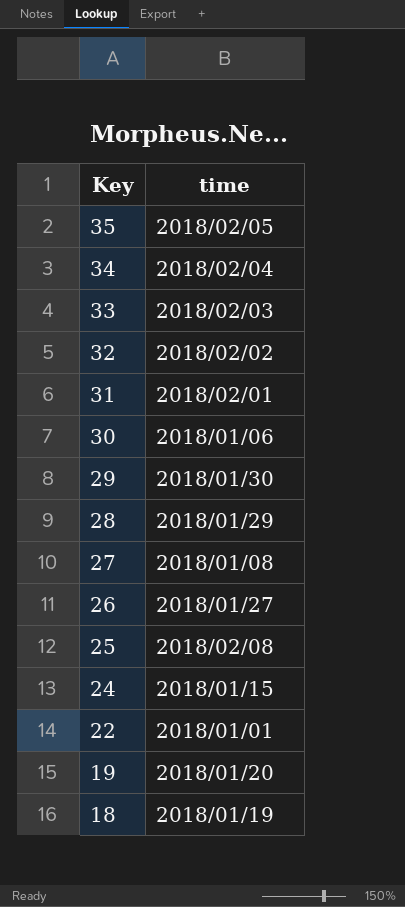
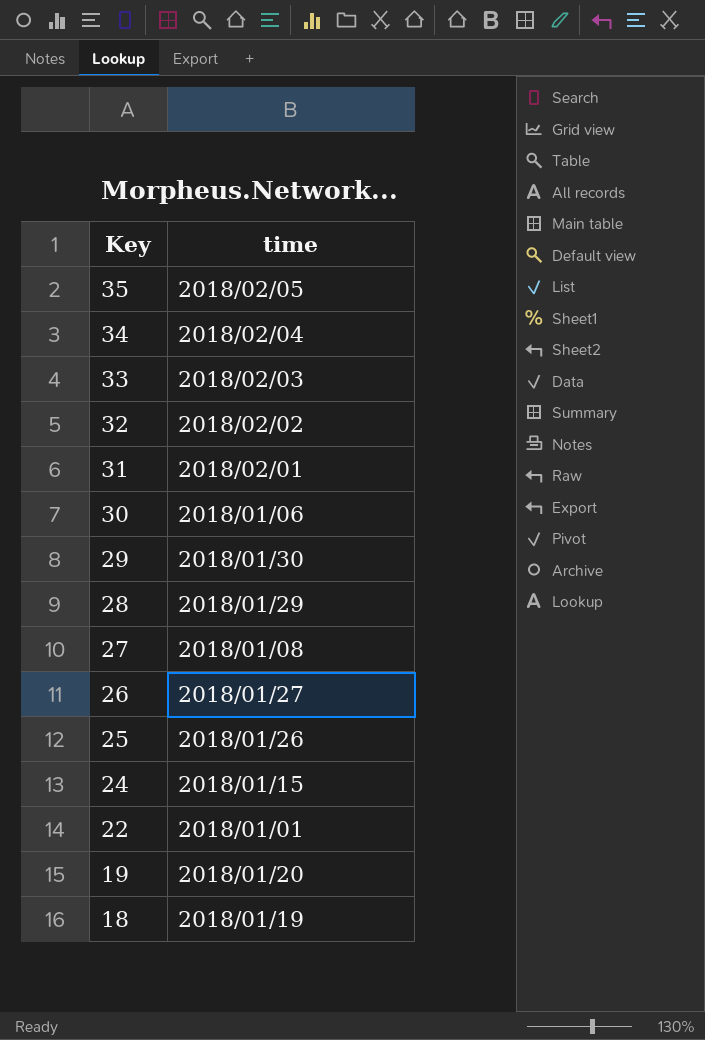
25 | time: 2018/02/08 -> 2018/01/26

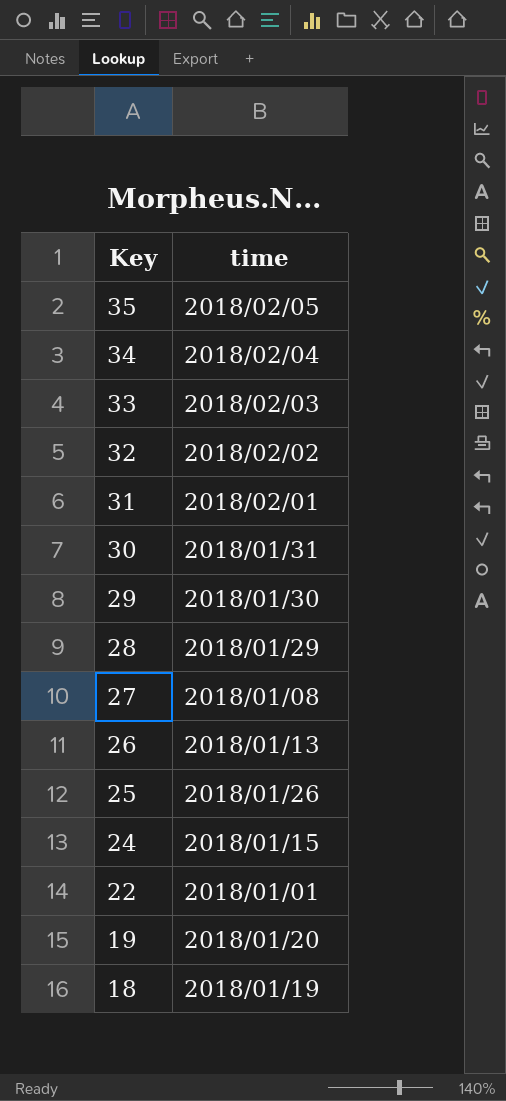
30 | time: 2018/01/06 -> 2018/01/31
26 | time: 2018/01/27 -> 2018/01/13

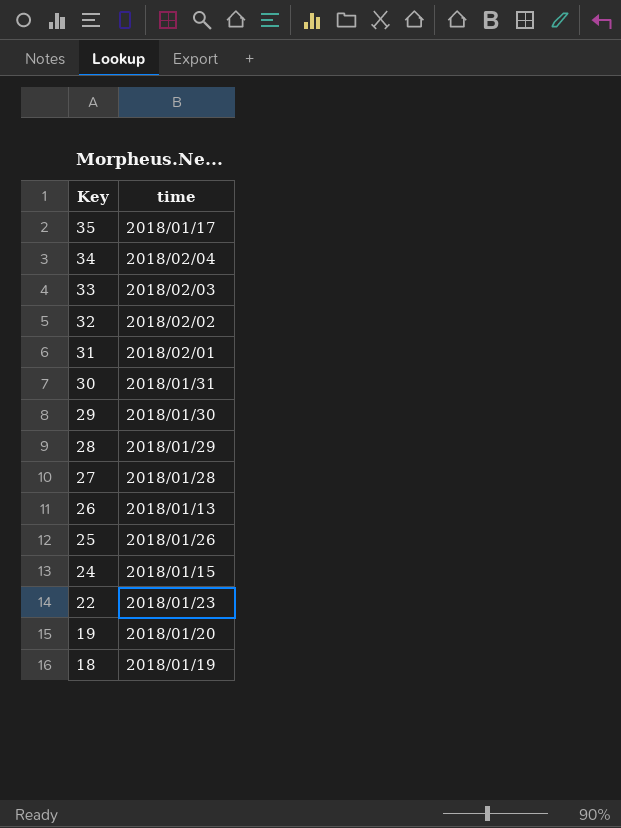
35 | time: 2018/02/05 -> 2018/01/17
27 | time: 2018/01/08 -> 2018/01/28
22 | time: 2018/01/01 -> 2018/01/23

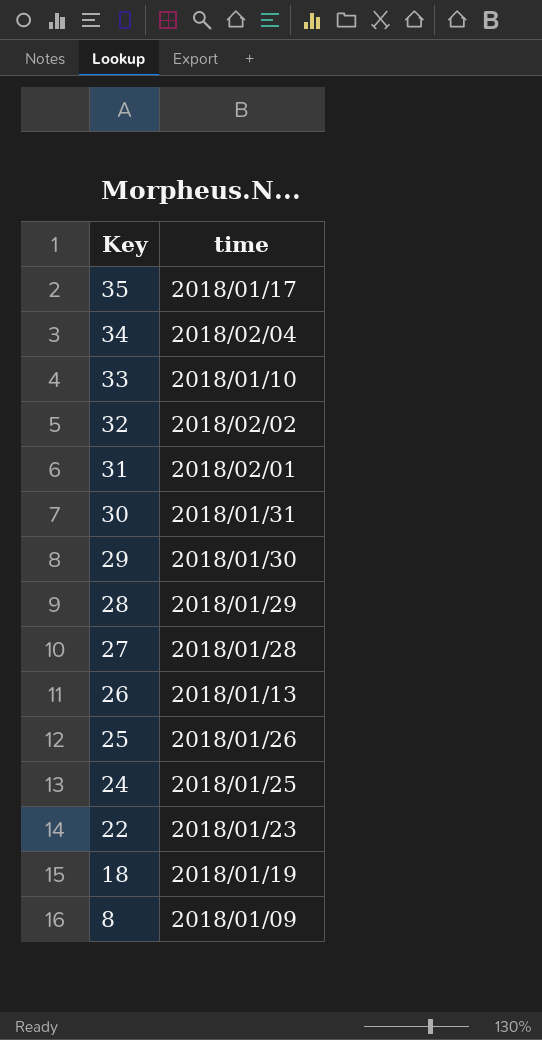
row 19: 2018/01/20 -> none
33 | time: 2018/02/03 -> 2018/01/10
24 | time: 2018/01/15 -> 2018/01/25
row 8: none -> 2018/01/09

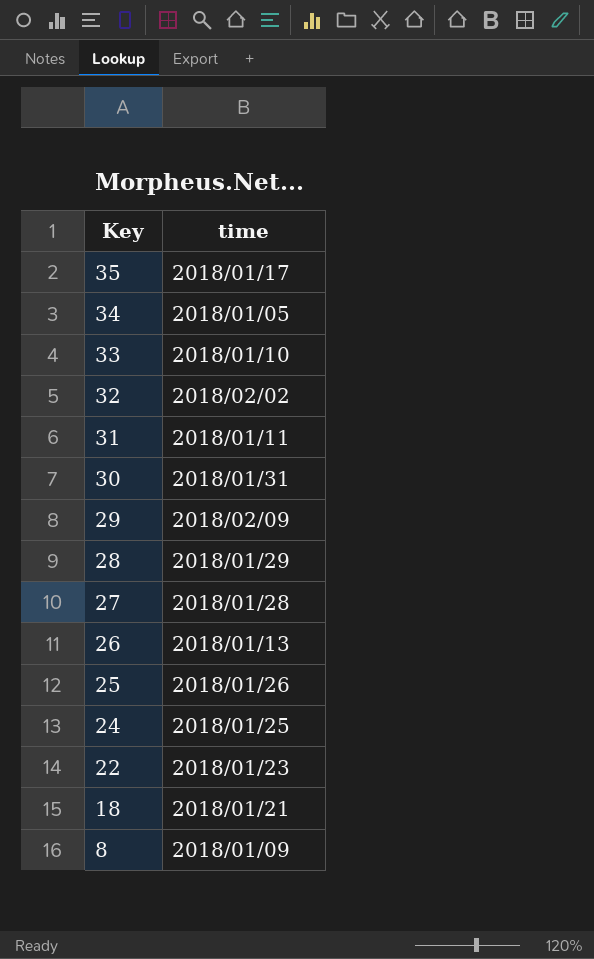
34 | time: 2018/02/04 -> 2018/01/05
31 | time: 2018/02/01 -> 2018/01/11
29 | time: 2018/01/30 -> 2018/02/09
18 | time: 2018/01/19 -> 2018/01/21

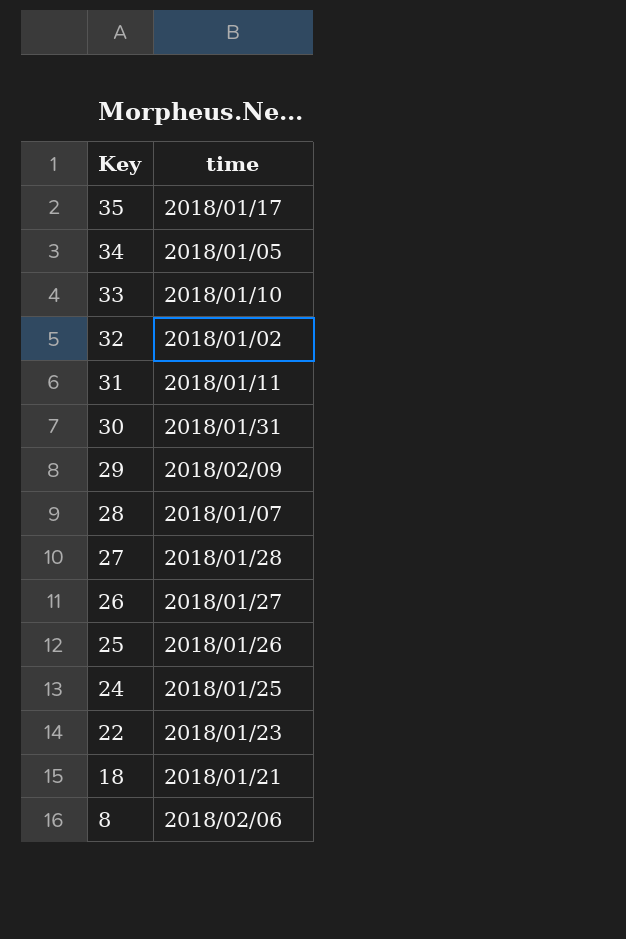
32 | time: 2018/02/02 -> 2018/01/02
28 | time: 2018/01/29 -> 2018/01/07
26 | time: 2018/01/13 -> 2018/01/27
8 | time: 2018/01/09 -> 2018/02/06

